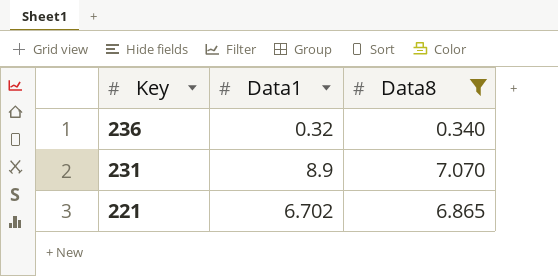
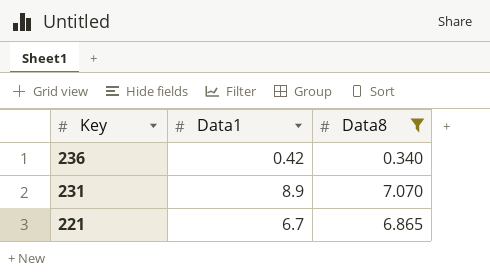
236 | Data1: 0.32 -> 0.42
221 | Data1: 6.702 -> 6.7

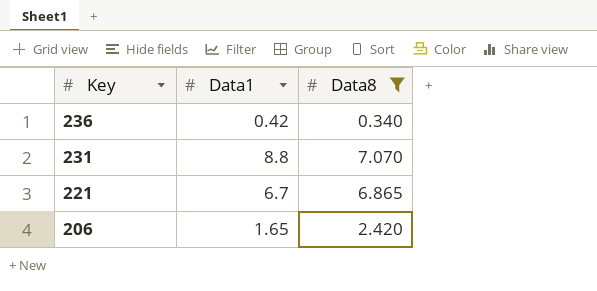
231 | Data1: 8.9 -> 8.8
row 206: none -> 1.65 | 2.420

